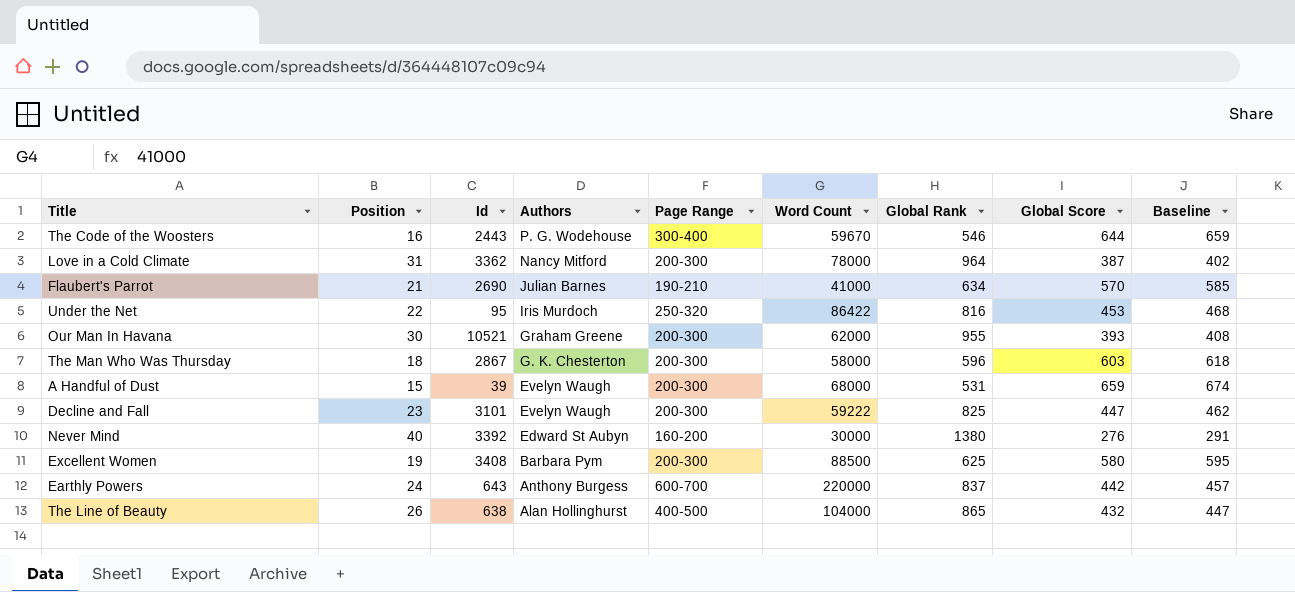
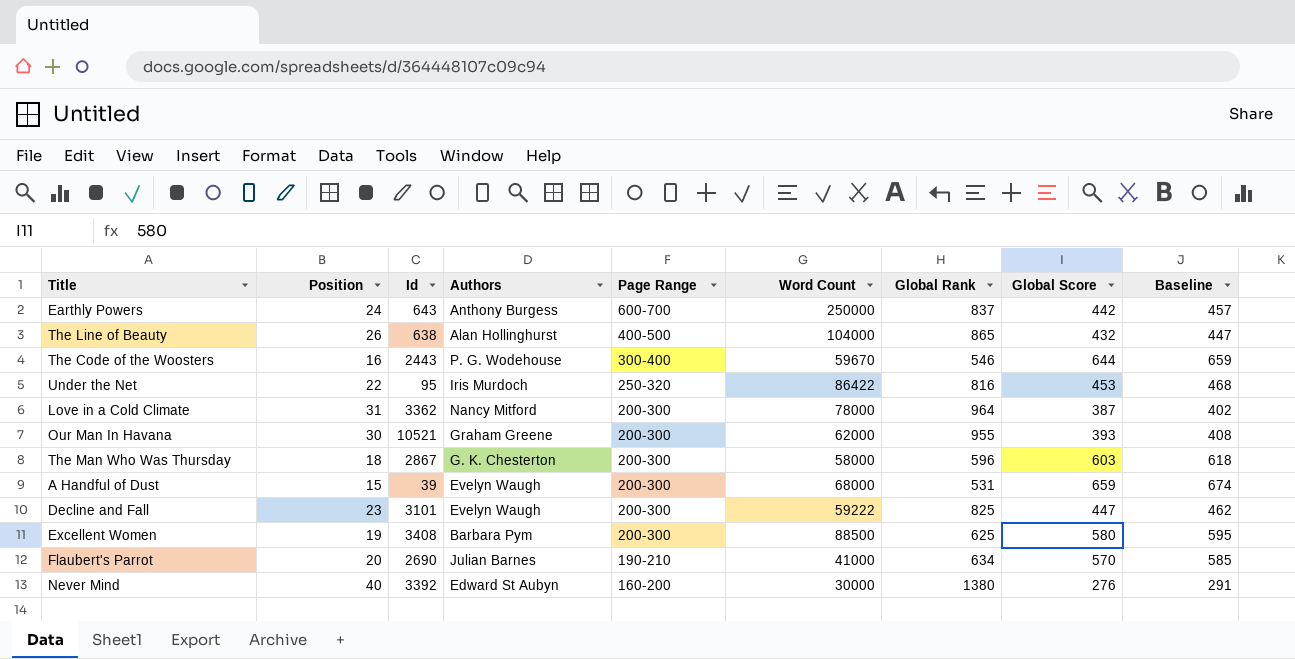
row order: Authors descending -> Page Range descending
Earthly Powers | Word Count: 220000 -> 250000
Flaubert's Parrot | Position: 21 -> 20

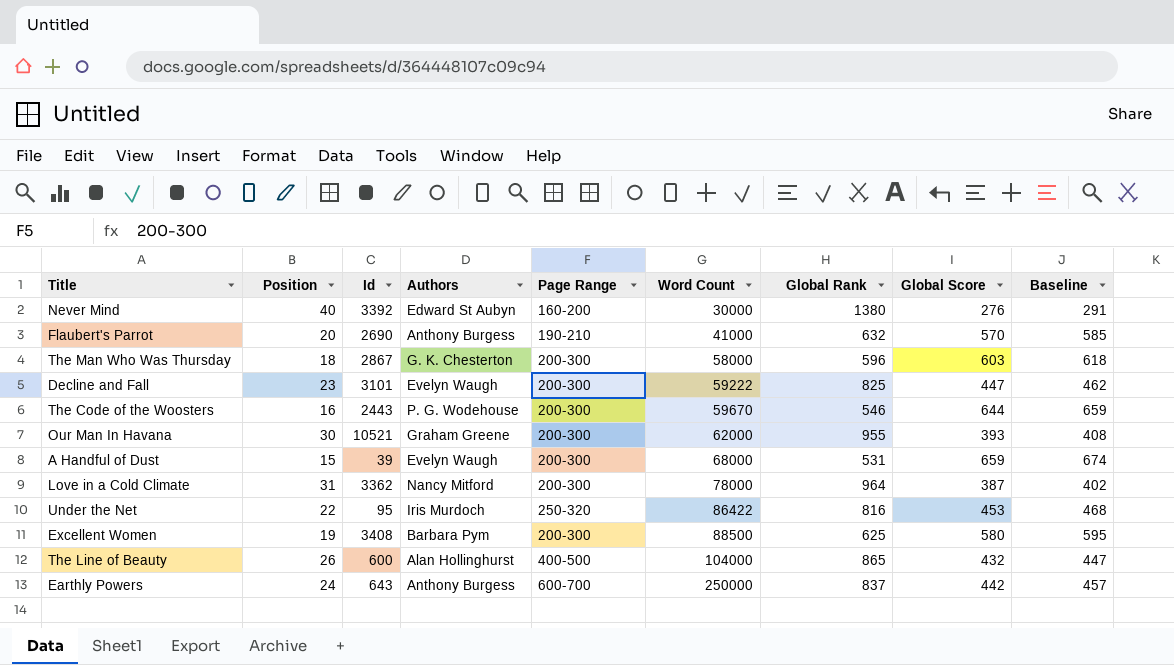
row order: Page Range descending -> Word Count ascending
Flaubert's Parrot | Authors: Julian Barnes -> Anthony Burgess
Flaubert's Parrot | Global Rank: 634 -> 632
The Code of the Woosters | Page Range: 300-400 -> 200-300
The Line of Beauty | Id: 638 -> 600

